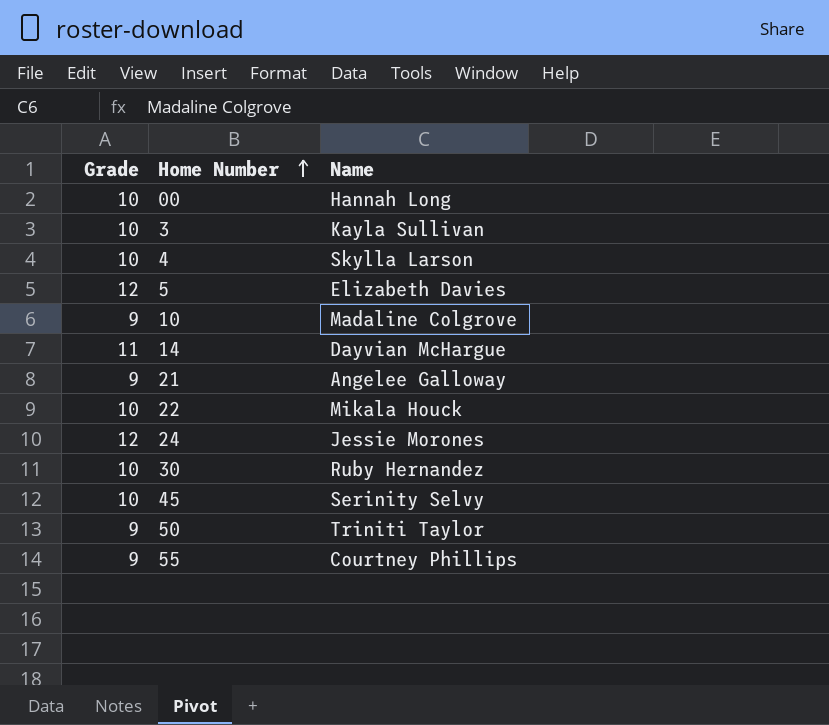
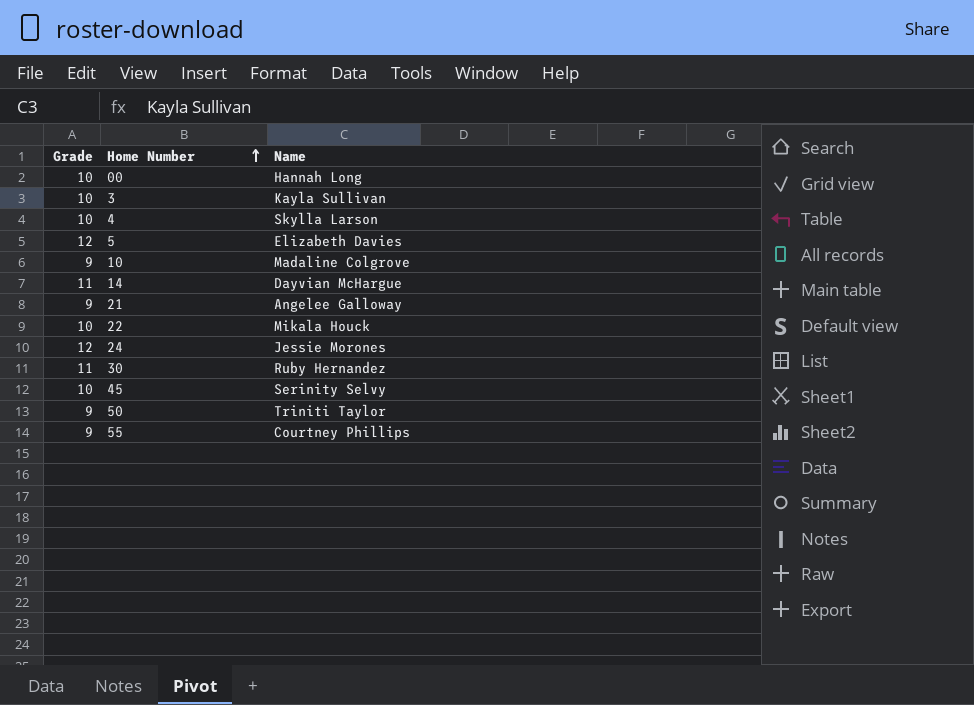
30 | Grade: 10 -> 11

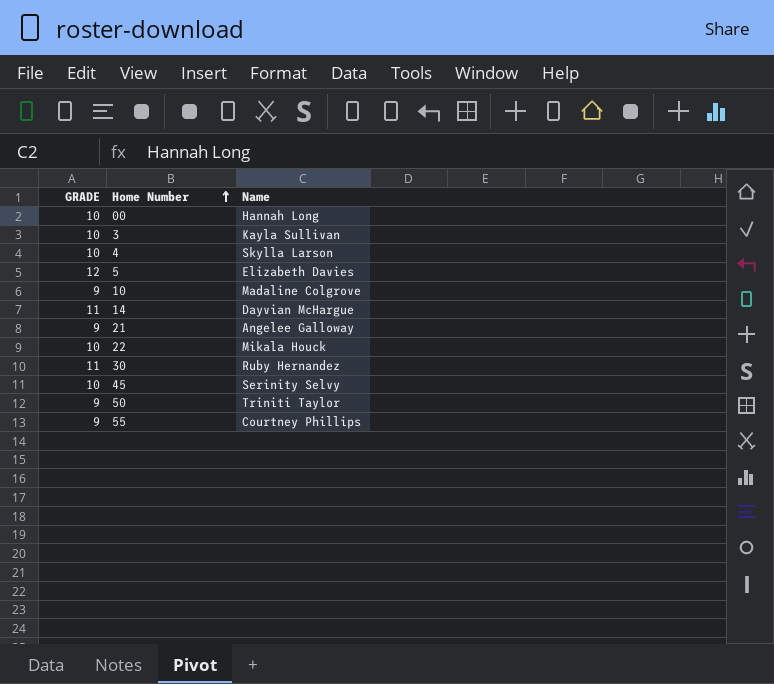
column name: Grade -> GRADE
row 24: 12 | Jessie Morones -> none

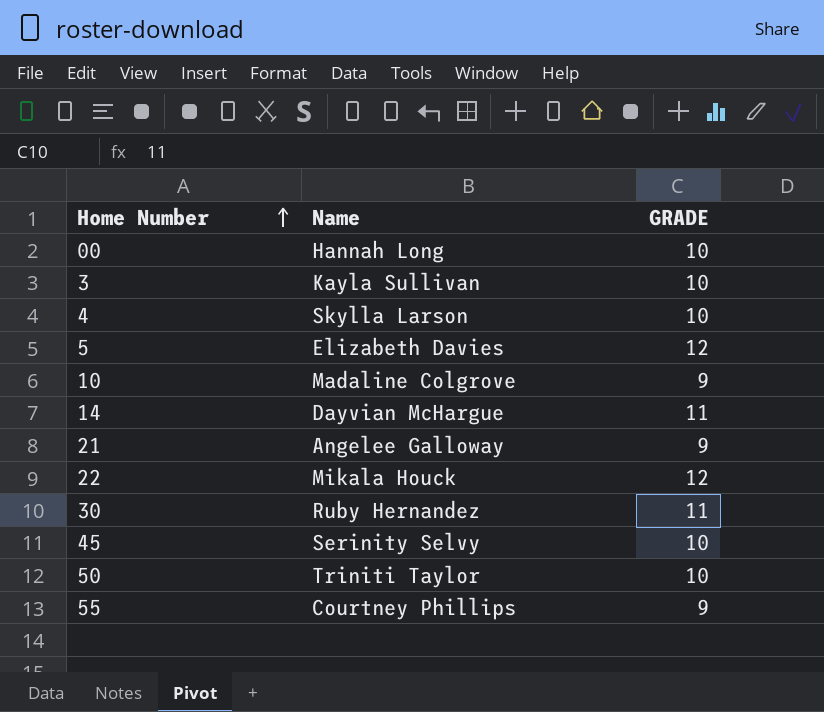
column GRADE | position: 1 -> 3
22 | GRADE: 10 -> 12
50 | GRADE: 9 -> 10

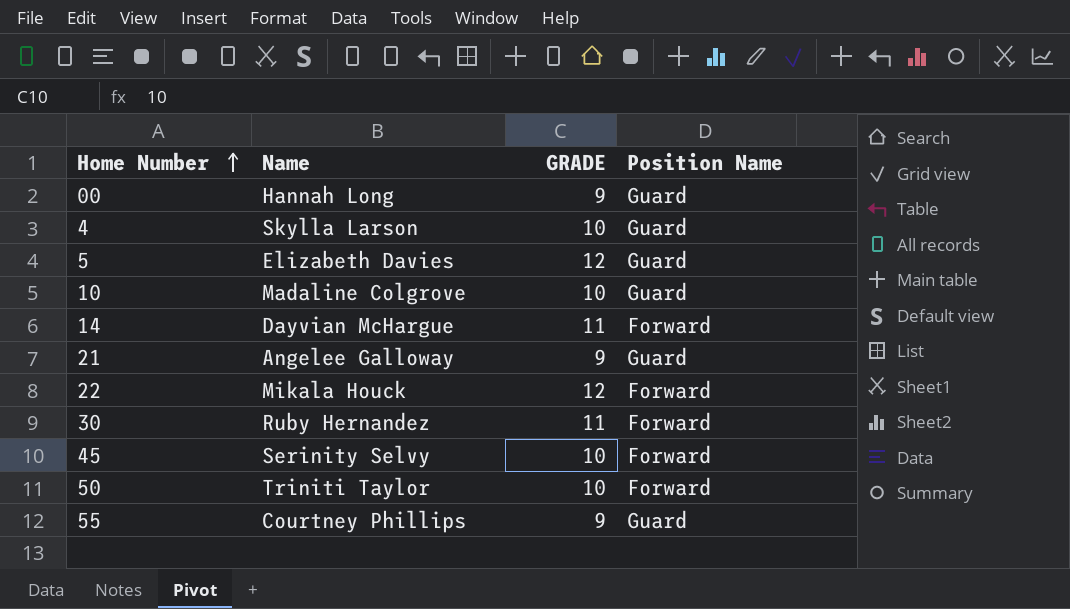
column Position Name | position: none -> 4
row 3: Kayla Sullivan | 10 -> none
00 | GRADE: 10 -> 9
10 | GRADE: 9 -> 10

